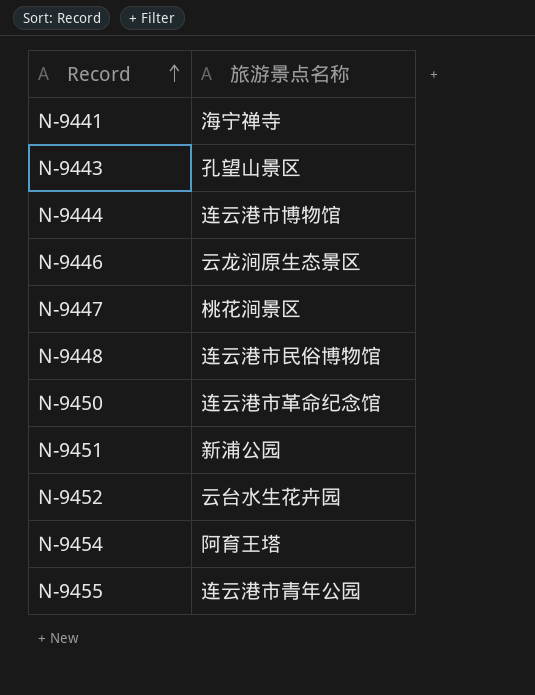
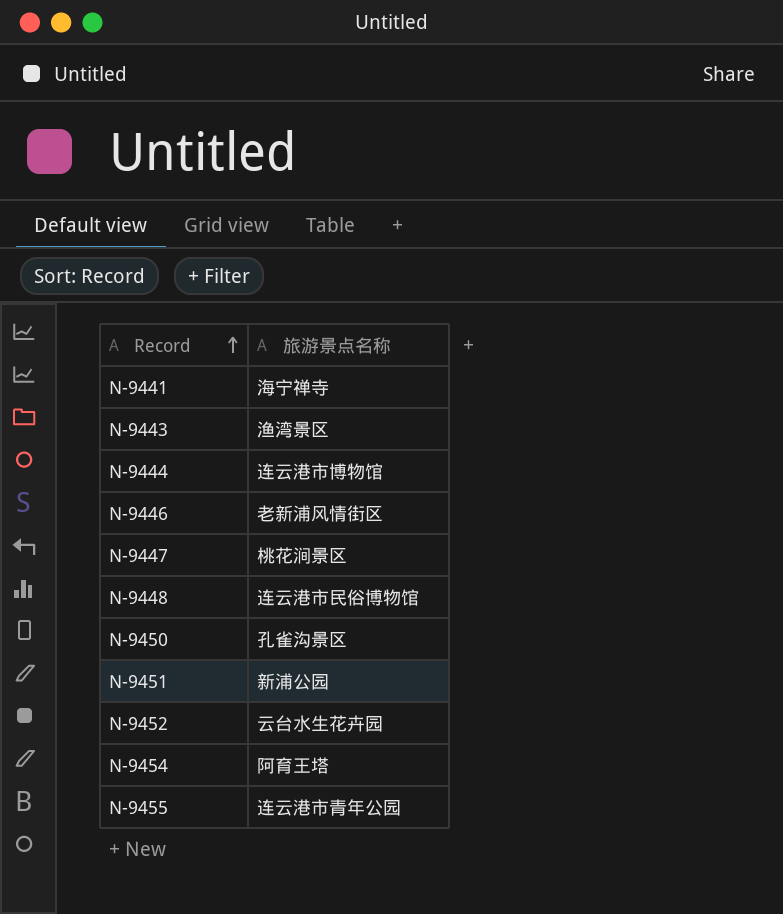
N-9443 | 旅游景点名称: 孔望山景区 -> 渔湾景区
N-9446 | 旅游景点名称: 云龙涧原生态景区 -> 老新浦风情街区
N-9450 | 旅游景点名称: 连云港市革命纪念馆 -> 孔雀沟景区

